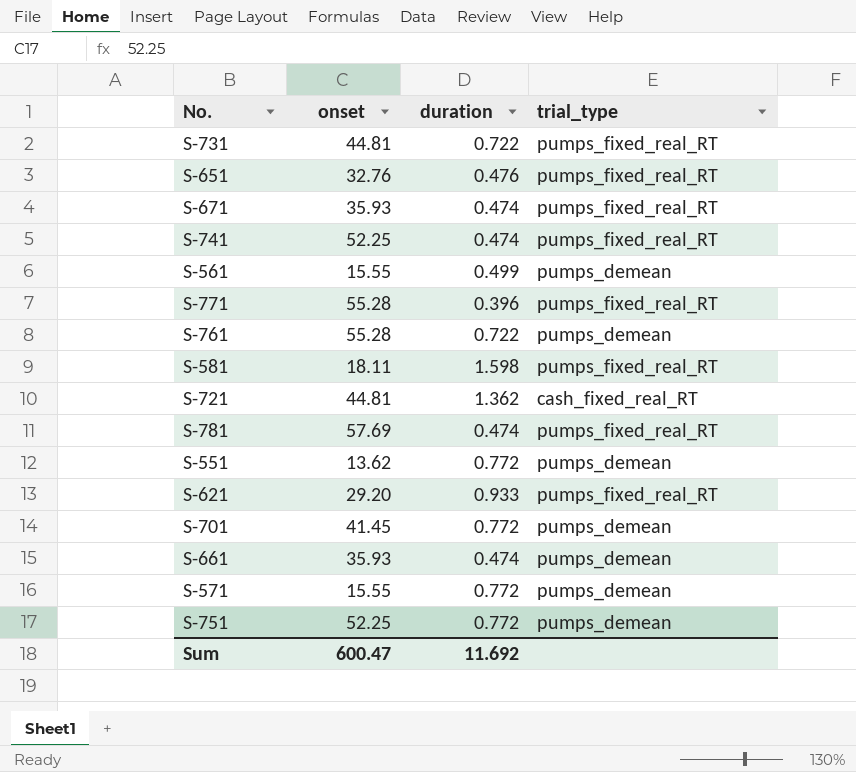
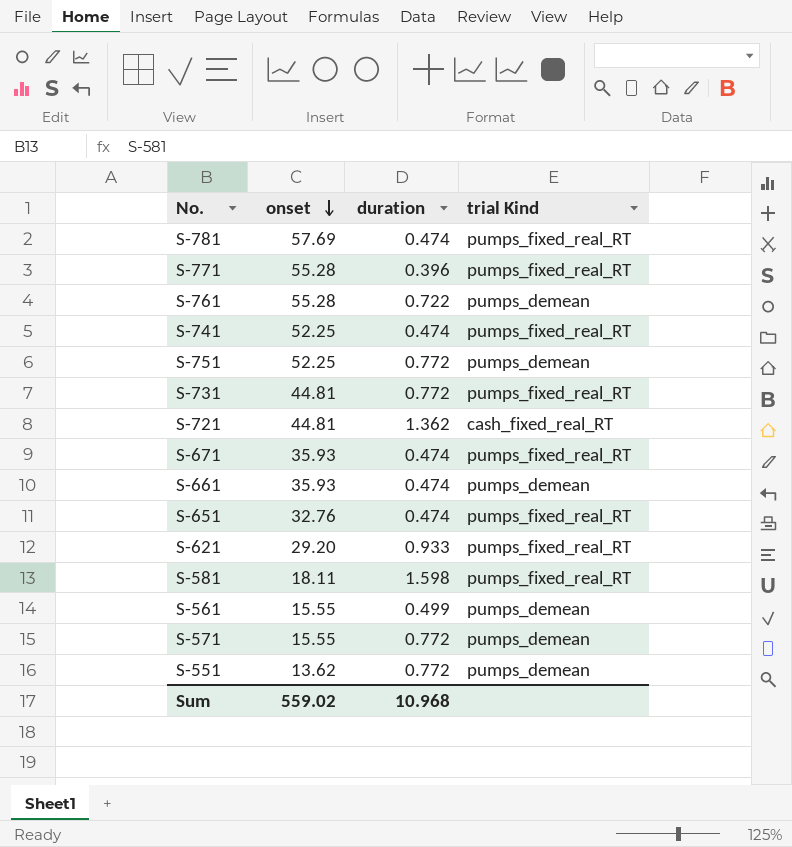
row order: none -> onset descending
column name: trial_type -> trial Kind
row S-701: 41.45 | 0.772 | pumps_demean -> none
S-731 | duration: 0.722 -> 0.772
S-651 | duration: 0.476 -> 0.474
Sum | onset: 600.47 -> 559.02
Sum | duration: 11.692 -> 10.968

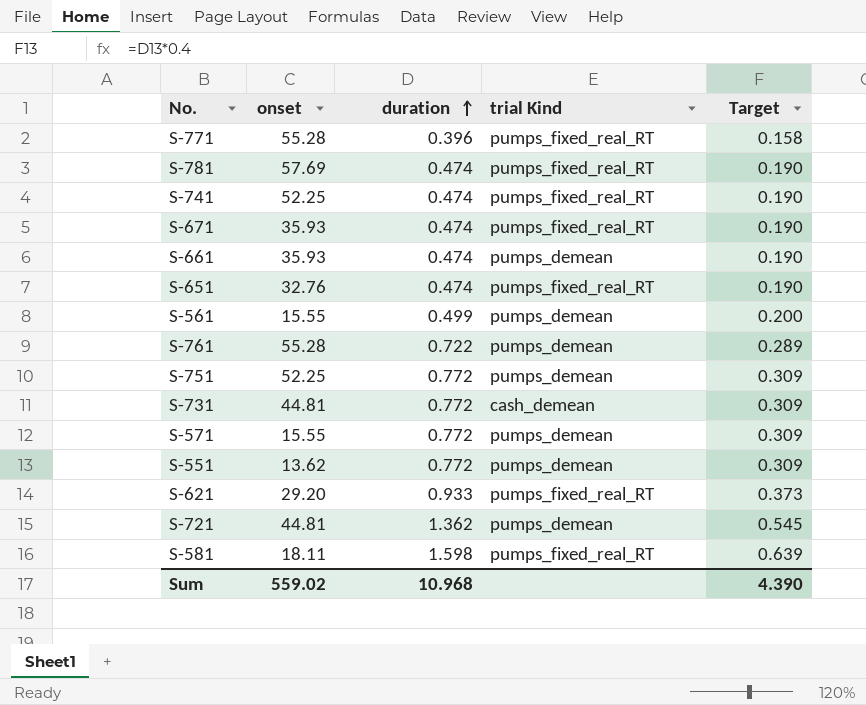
row order: onset descending -> duration ascending
column Target | formula: none -> [duration] * 0.4
S-731 | trial Kind: pumps_fixed_real_RT -> cash_demean
S-721 | trial Kind: cash_fixed_real_RT -> pumps_demean

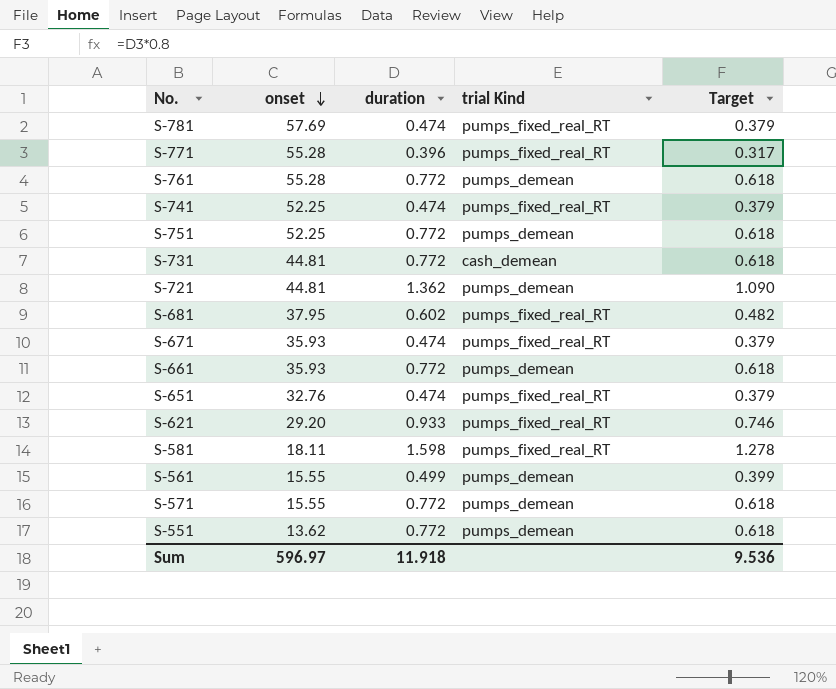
row order: duration ascending -> onset descending
column Target | formula: [duration] * 0.4 -> [duration] * 0.8
S-761 | duration: 0.722 -> 0.772
row S-681: none -> 37.95 | 0.602 | pumps_fixed_real_RT | 0.482
S-661 | duration: 0.474 -> 0.772
Sum | onset: 559.02 -> 596.97
Sum | duration: 10.968 -> 11.918
Sum | Target: 4.390 -> 9.536

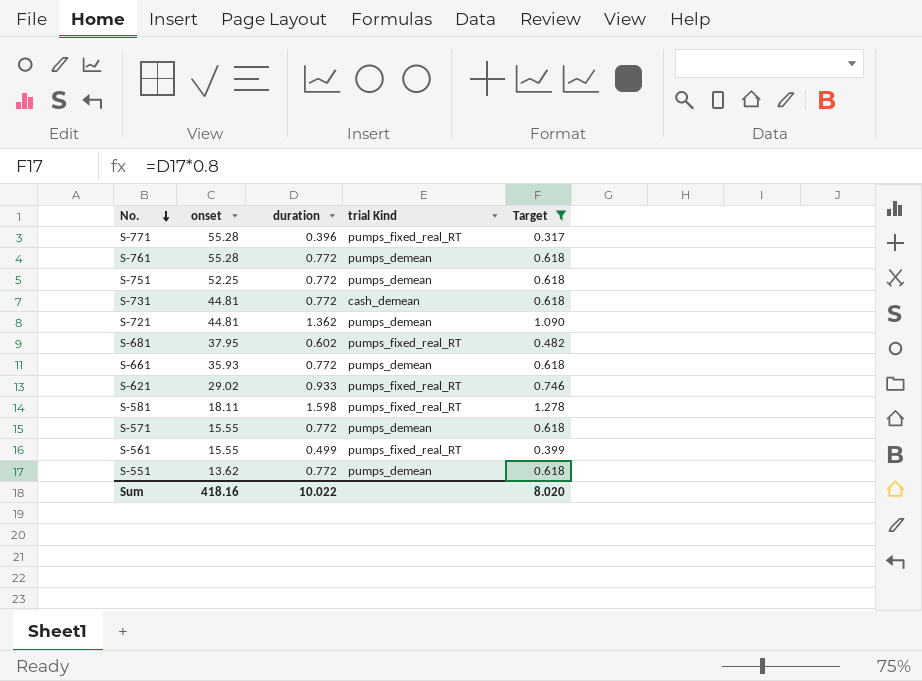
filter: none -> Target != 0.379
row order: onset descending -> No. descending
S-621 | onset: 29.20 -> 29.02
S-561 | trial Kind: pumps_demean -> pumps_fixed_real_RT
Sum | onset: 596.97 -> 418.16
Sum | duration: 11.918 -> 10.022
Sum | Target: 9.536 -> 8.020

